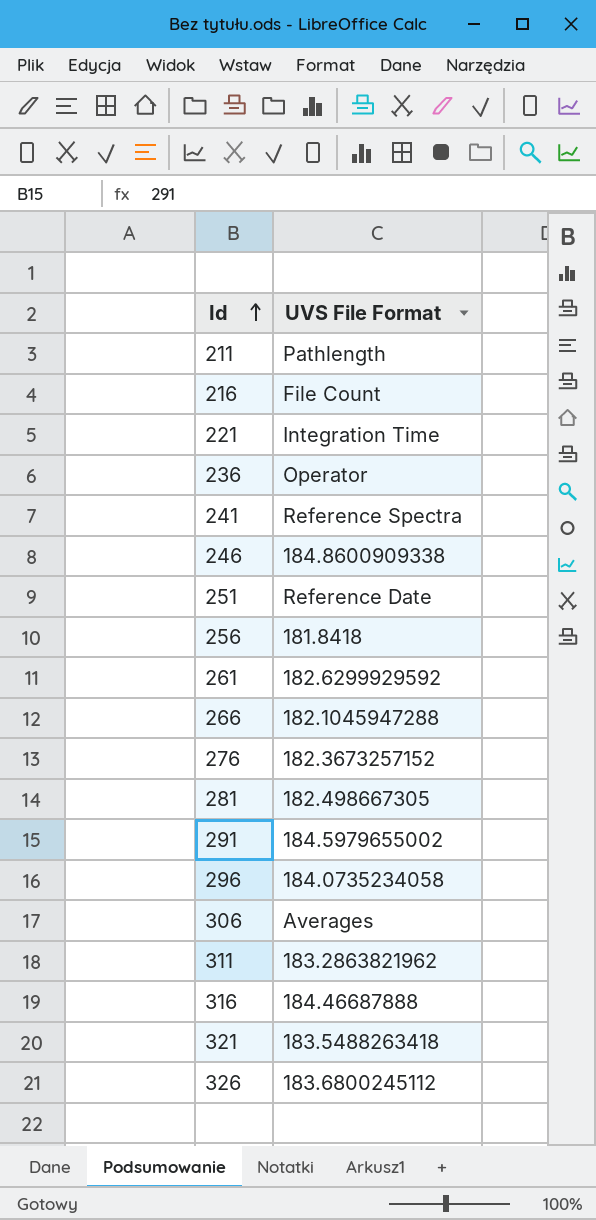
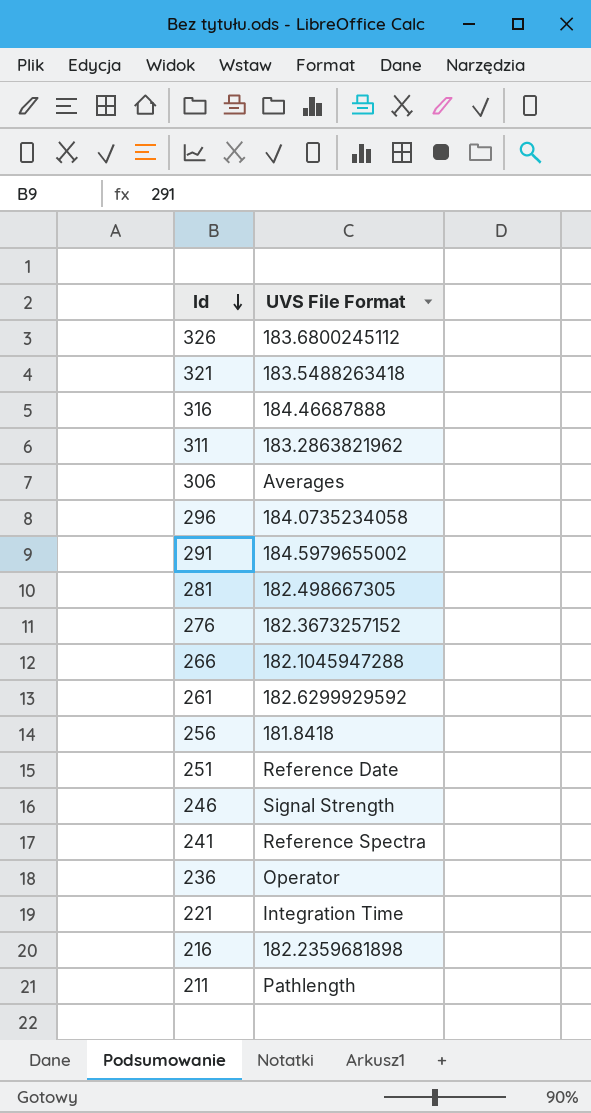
row order: Id ascending -> Id descending
246 | UVS File Format: 184.8600909338 -> Signal Strength
216 | UVS File Format: File Count -> 182.2359681898

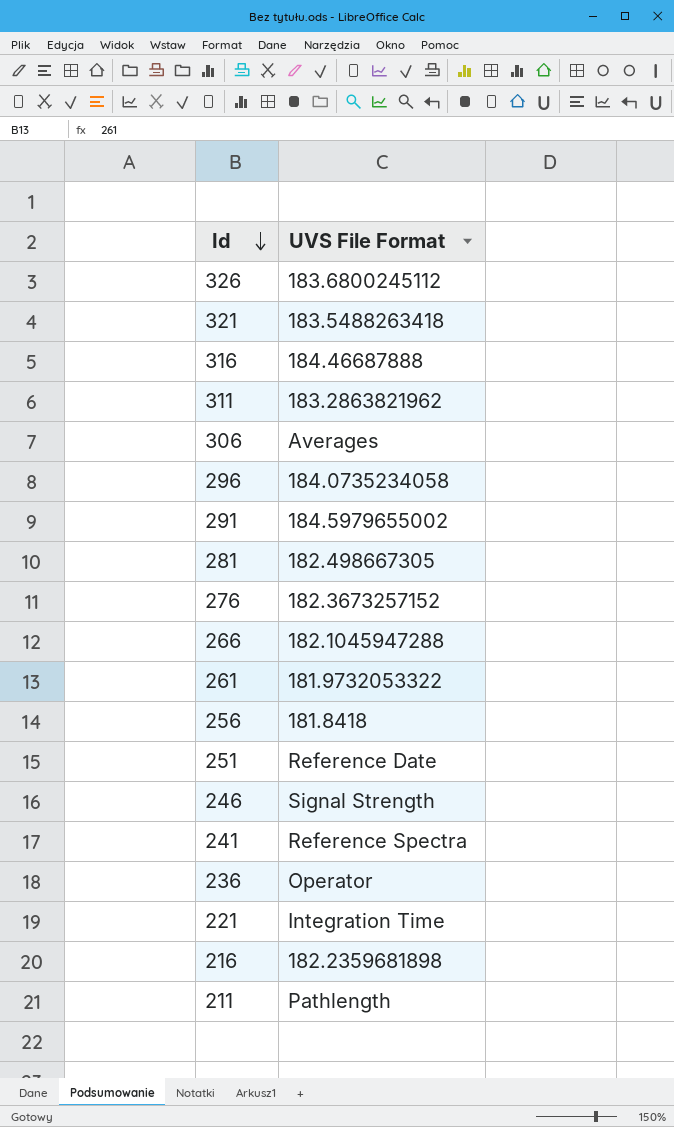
261 | UVS File Format: 182.6299929592 -> 181.9732053322

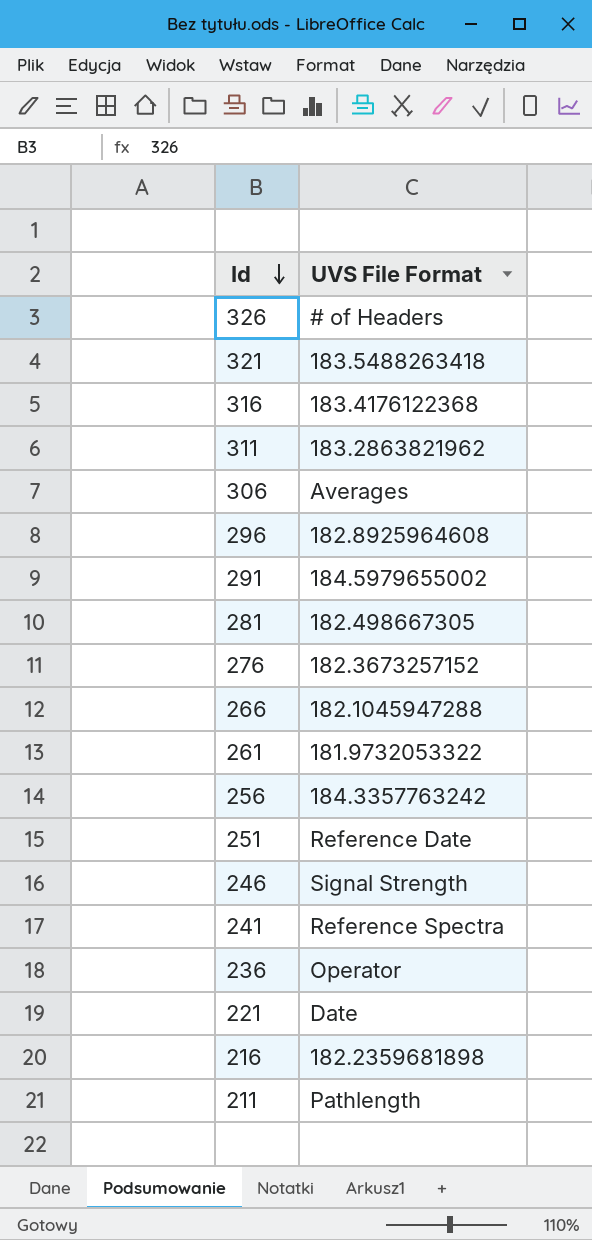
326 | UVS File Format: 183.6800245112 -> # of Headers
316 | UVS File Format: 184.46687888 -> 183.4176122368
296 | UVS File Format: 184.0735234058 -> 182.8925964608
256 | UVS File Format: 181.8418 -> 184.3357763242
221 | UVS File Format: Integration Time -> Date

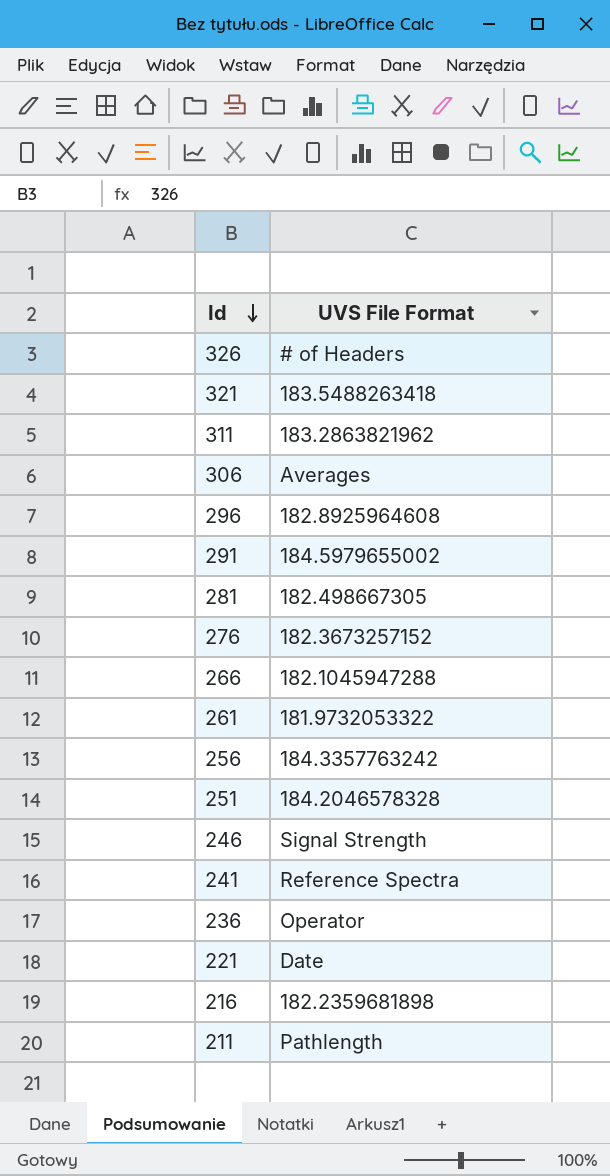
row 316: 183.4176122368 -> none
251 | UVS File Format: Reference Date -> 184.2046578328

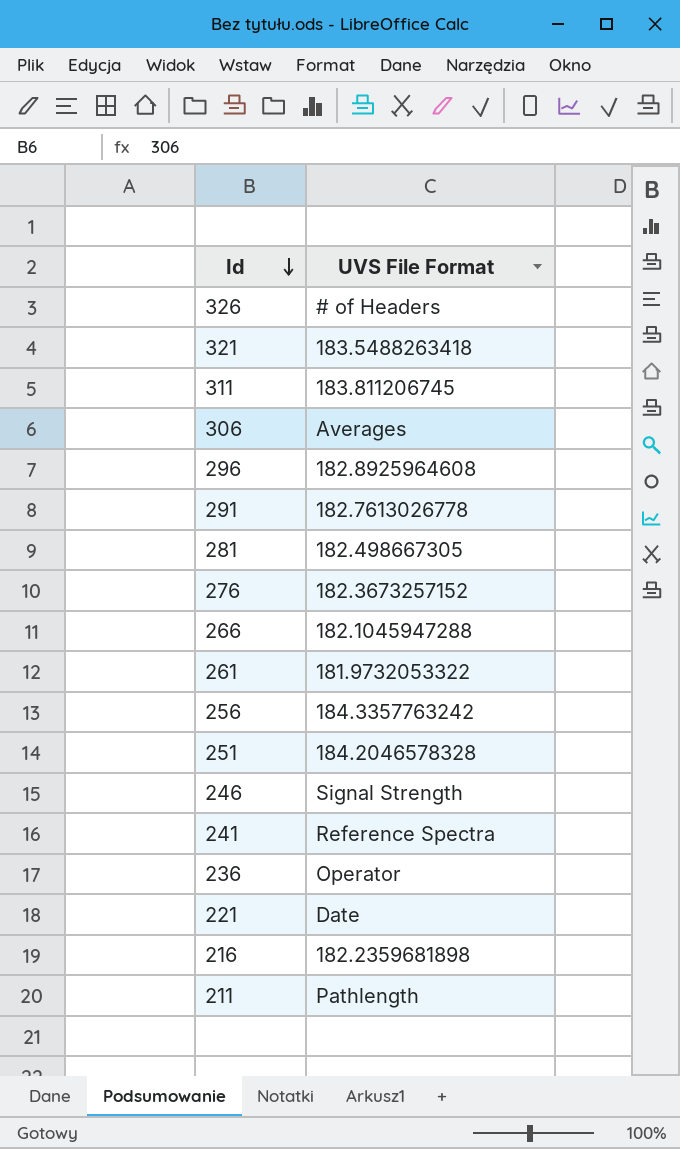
311 | UVS File Format: 183.2863821962 -> 183.811206745
291 | UVS File Format: 184.5979655002 -> 182.7613026778

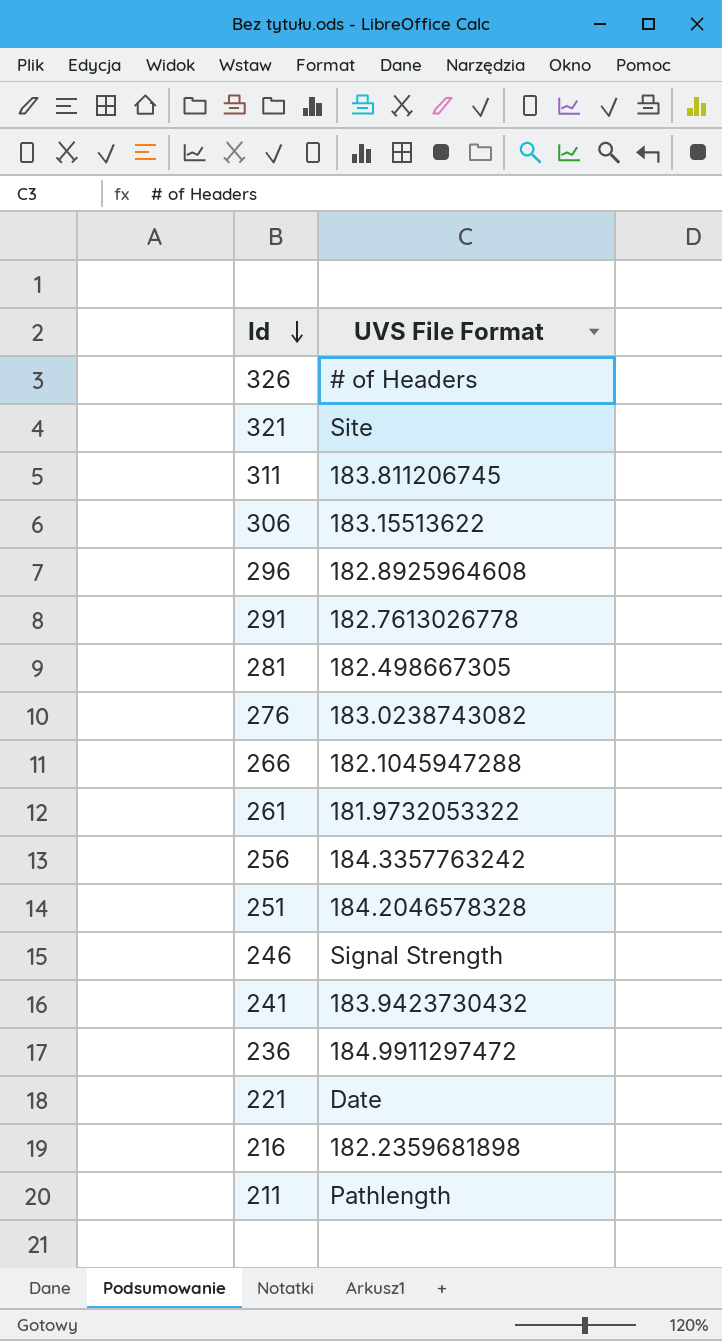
321 | UVS File Format: 183.5488263418 -> Site
306 | UVS File Format: Averages -> 183.15513622
276 | UVS File Format: 182.3673257152 -> 183.0238743082
241 | UVS File Format: Reference Spectra -> 183.9423730432
236 | UVS File Format: Operator -> 184.9911297472

